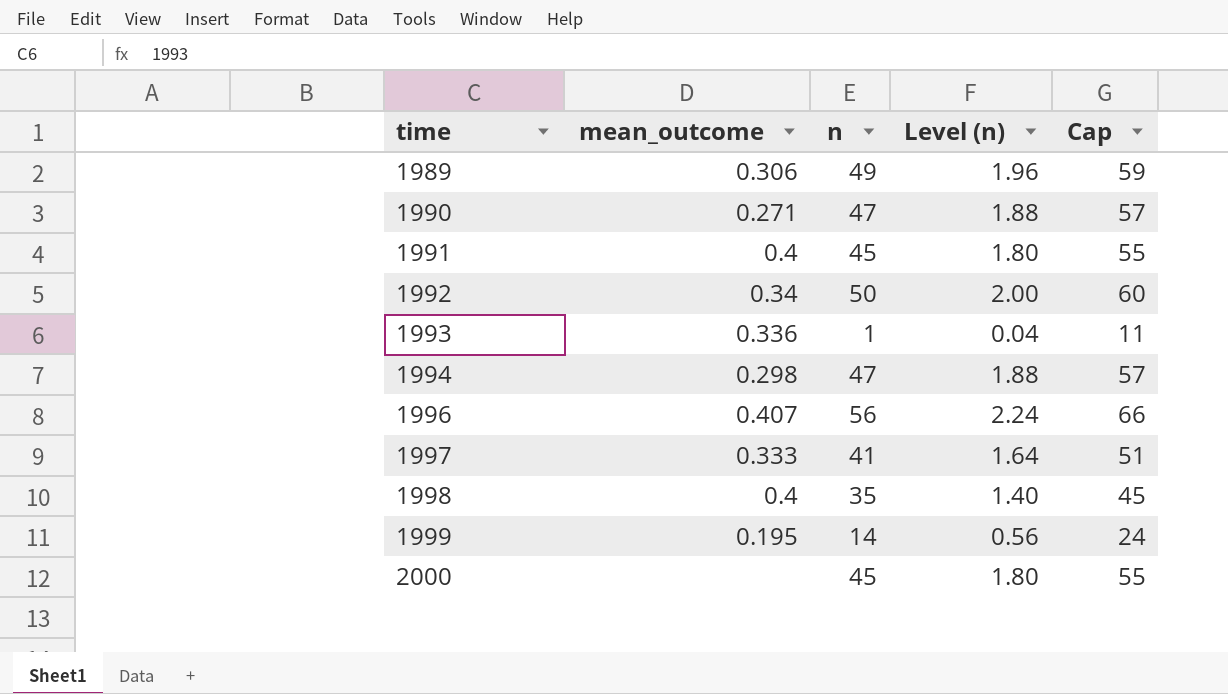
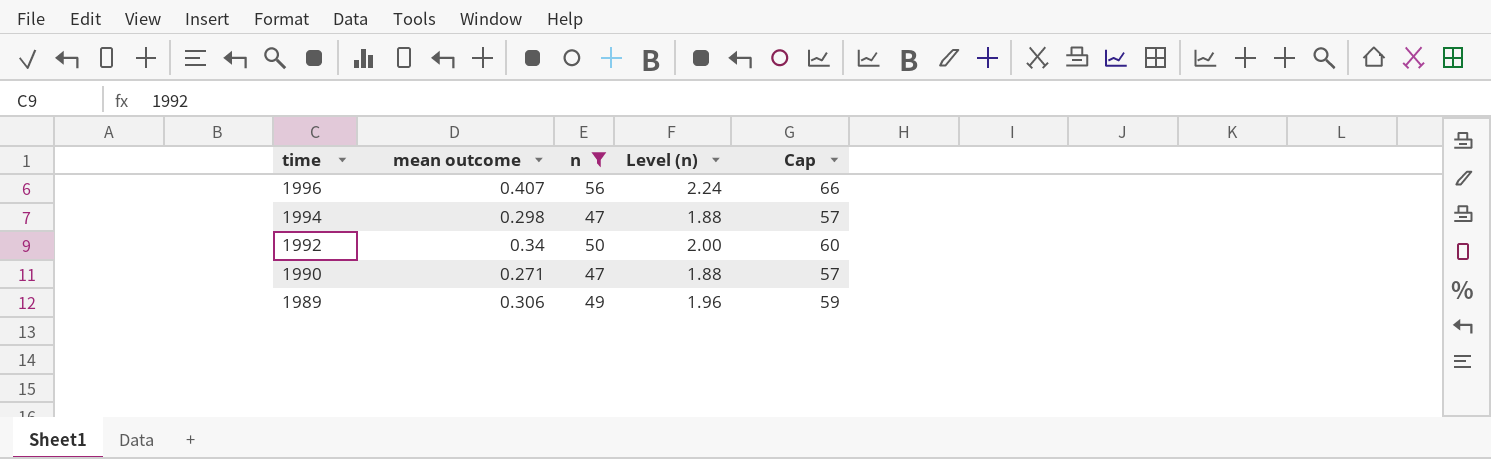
filter: none -> n >= 47
row order: time ascending -> time descending
column name: mean_outcome -> mean outcome

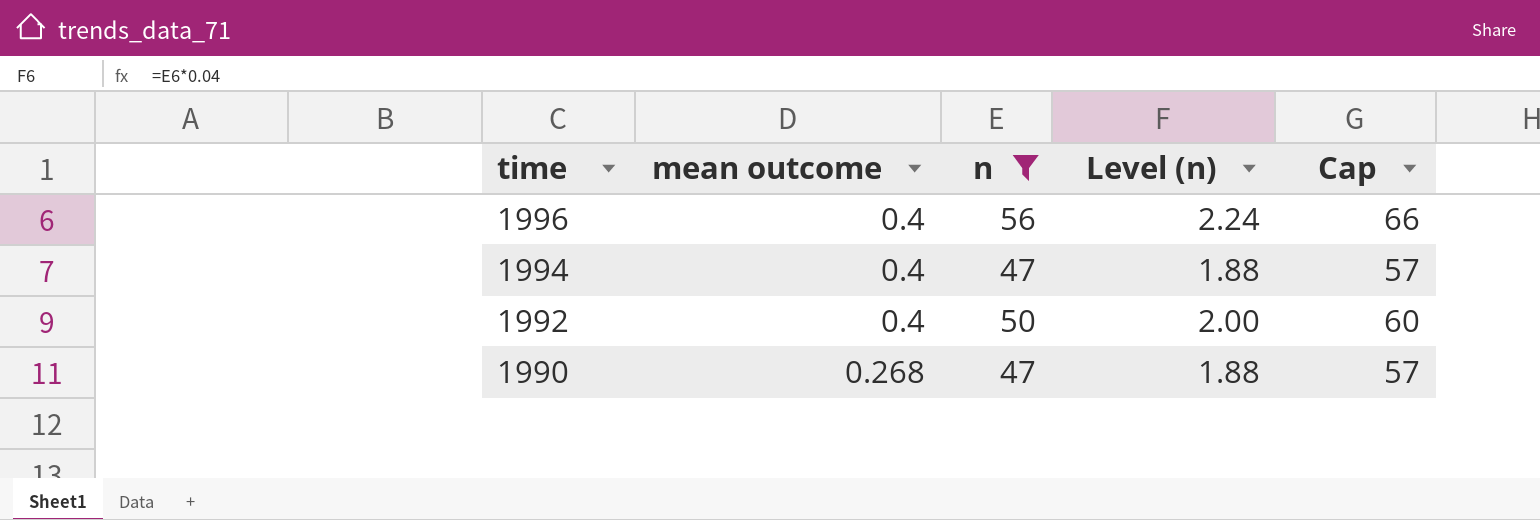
row 1989: 0.306 | 49 | 1.96 | 59 -> none
1996 | mean outcome: 0.407 -> 0.4
1994 | mean outcome: 0.298 -> 0.4
1992 | mean outcome: 0.34 -> 0.4
1990 | mean outcome: 0.271 -> 0.268

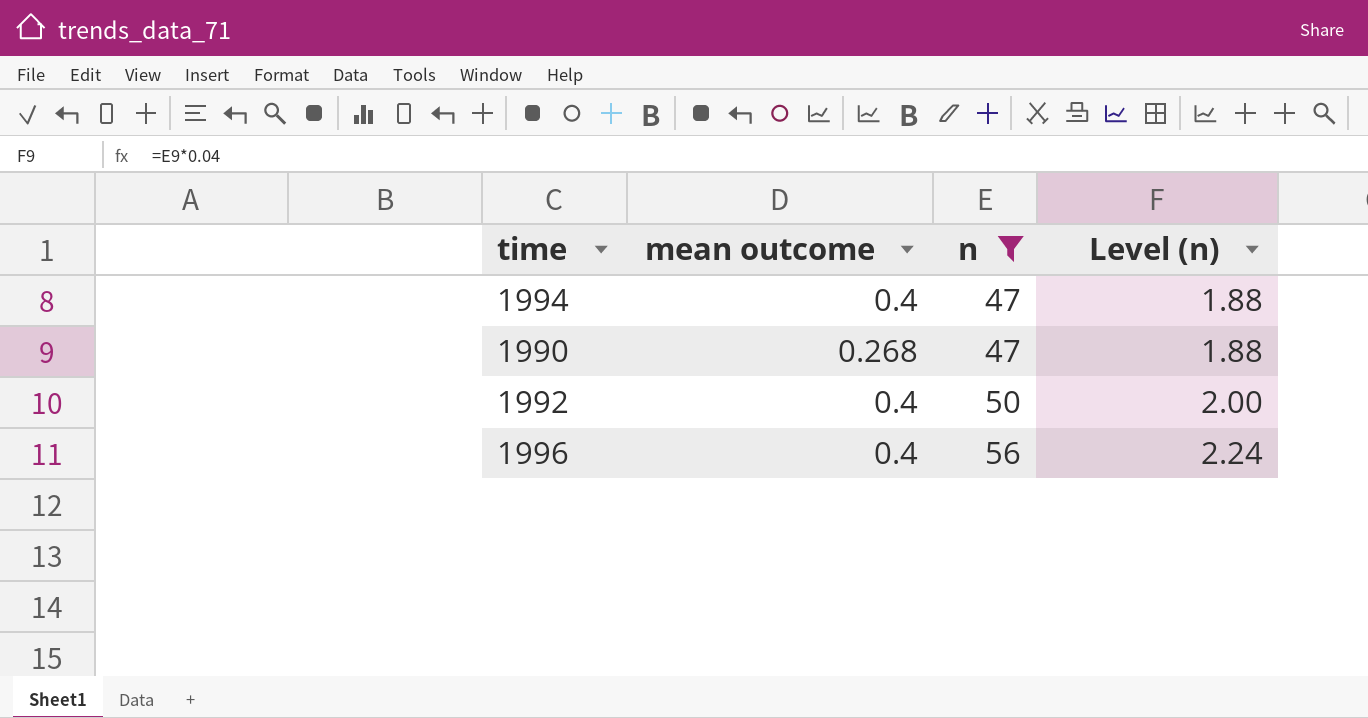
row order: time descending -> n ascending
column Cap | formula: [n] + 10 -> none

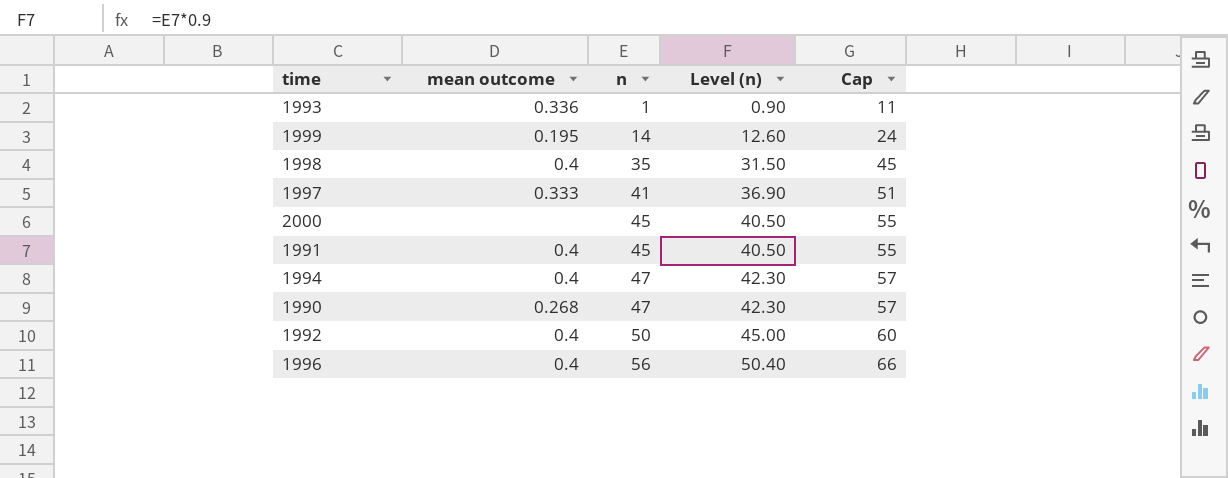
filter: n >= 47 -> none
column Level (n) | formula: [n] * 0.04 -> [n] * 0.9
column Cap | formula: none -> [n] + 10

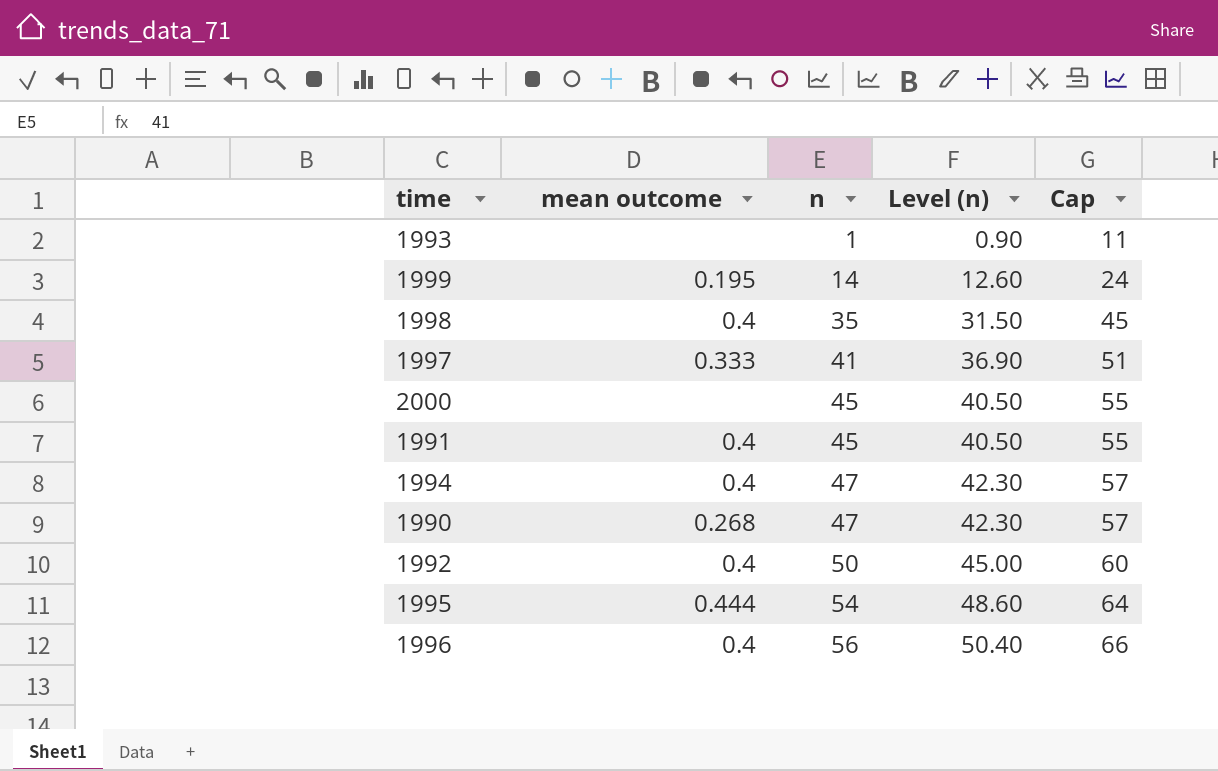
1993 | mean outcome: 0.336 -> none
row 1995: none -> 0.444 | 54 | 48.60 | 64

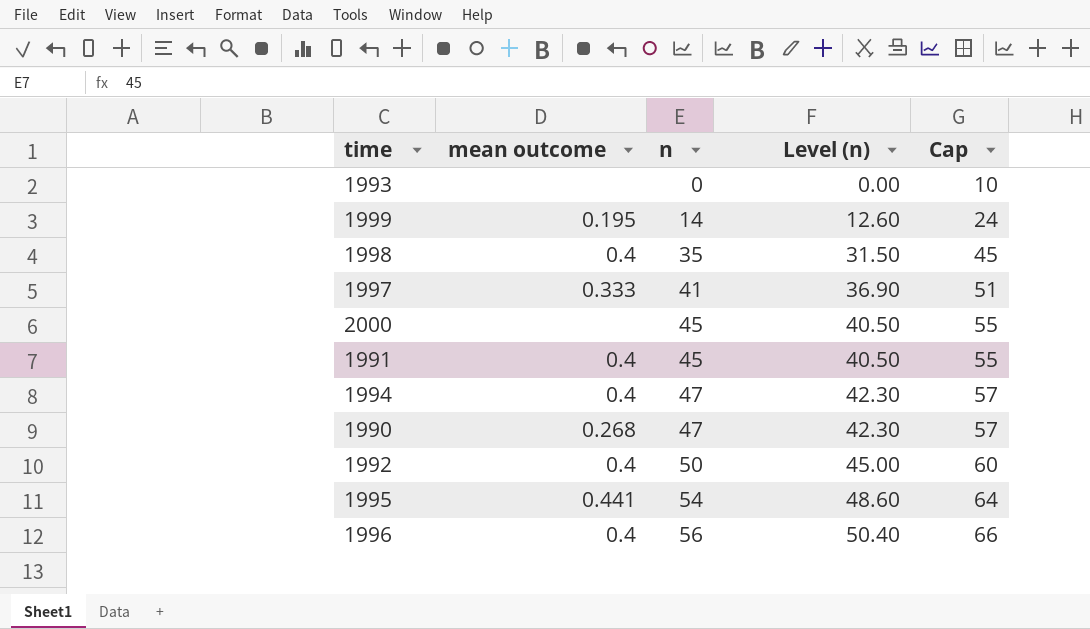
1993 | n: 1 -> 0
1993 | Level (n): 0.90 -> 0.00
1993 | Cap: 11 -> 10
1995 | mean outcome: 0.444 -> 0.441

